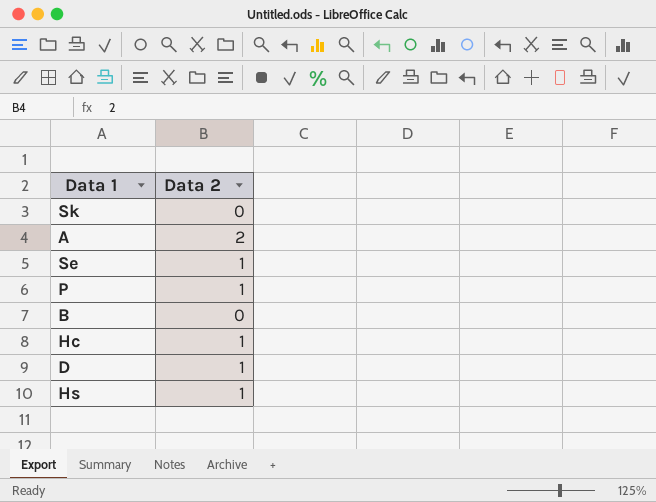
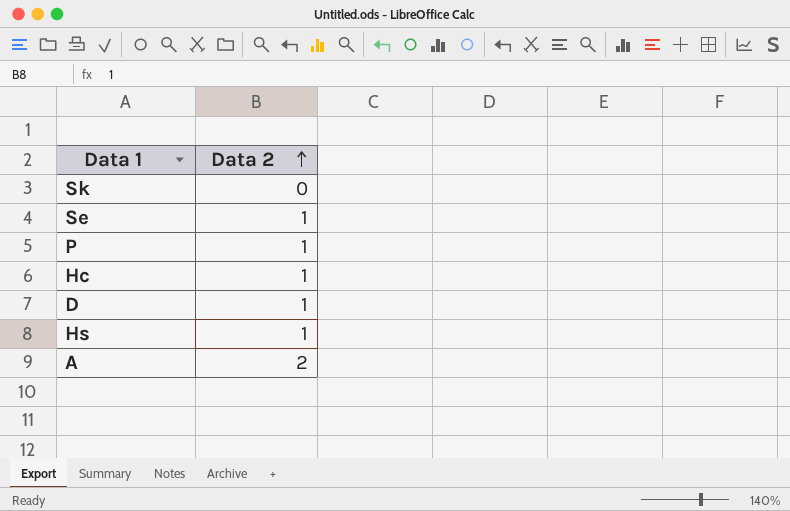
row order: none -> Data 2 ascending
row B: 0 -> none

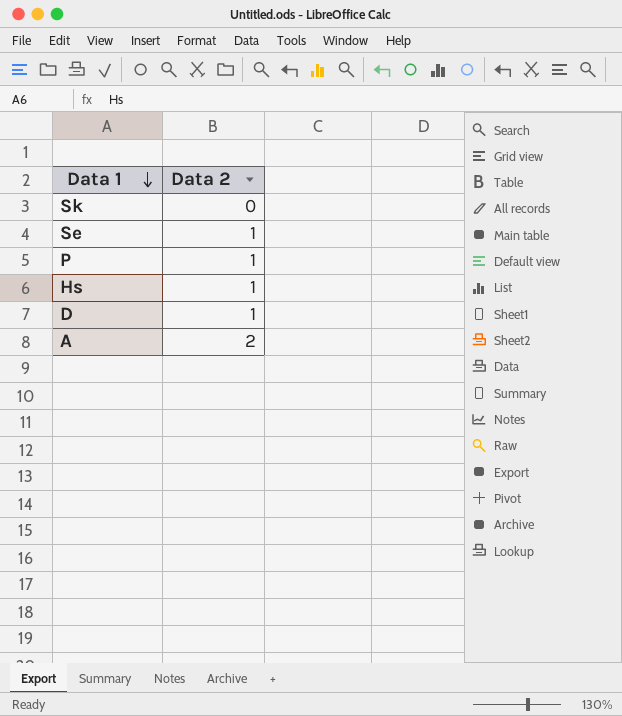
row order: Data 2 ascending -> Data 1 descending
row Hc: 1 -> none

